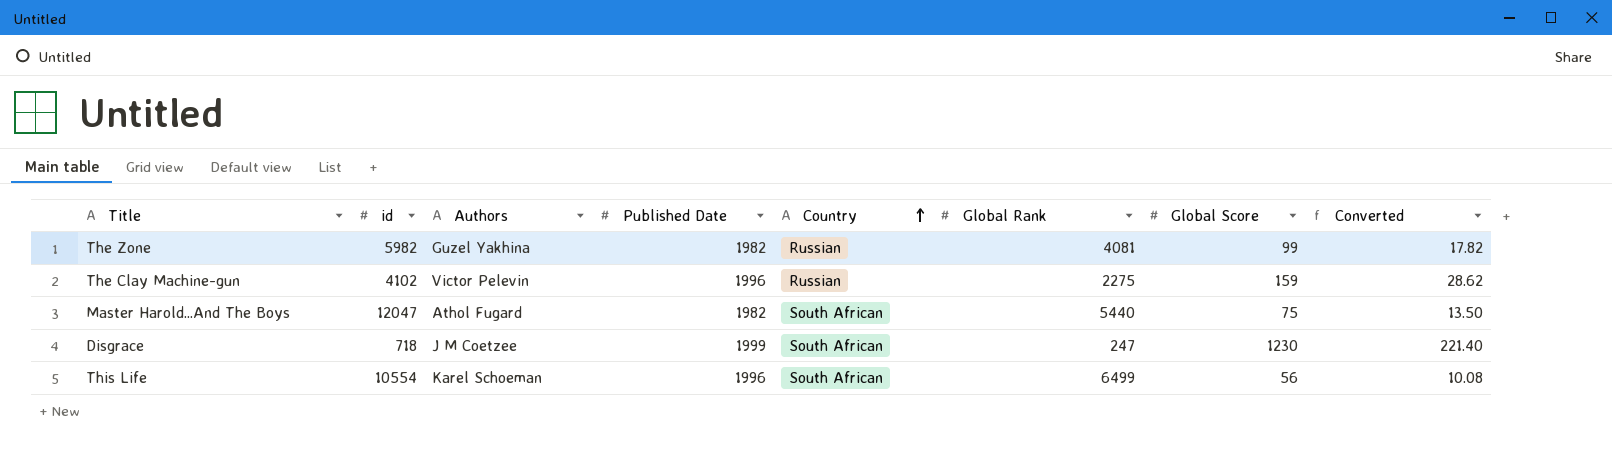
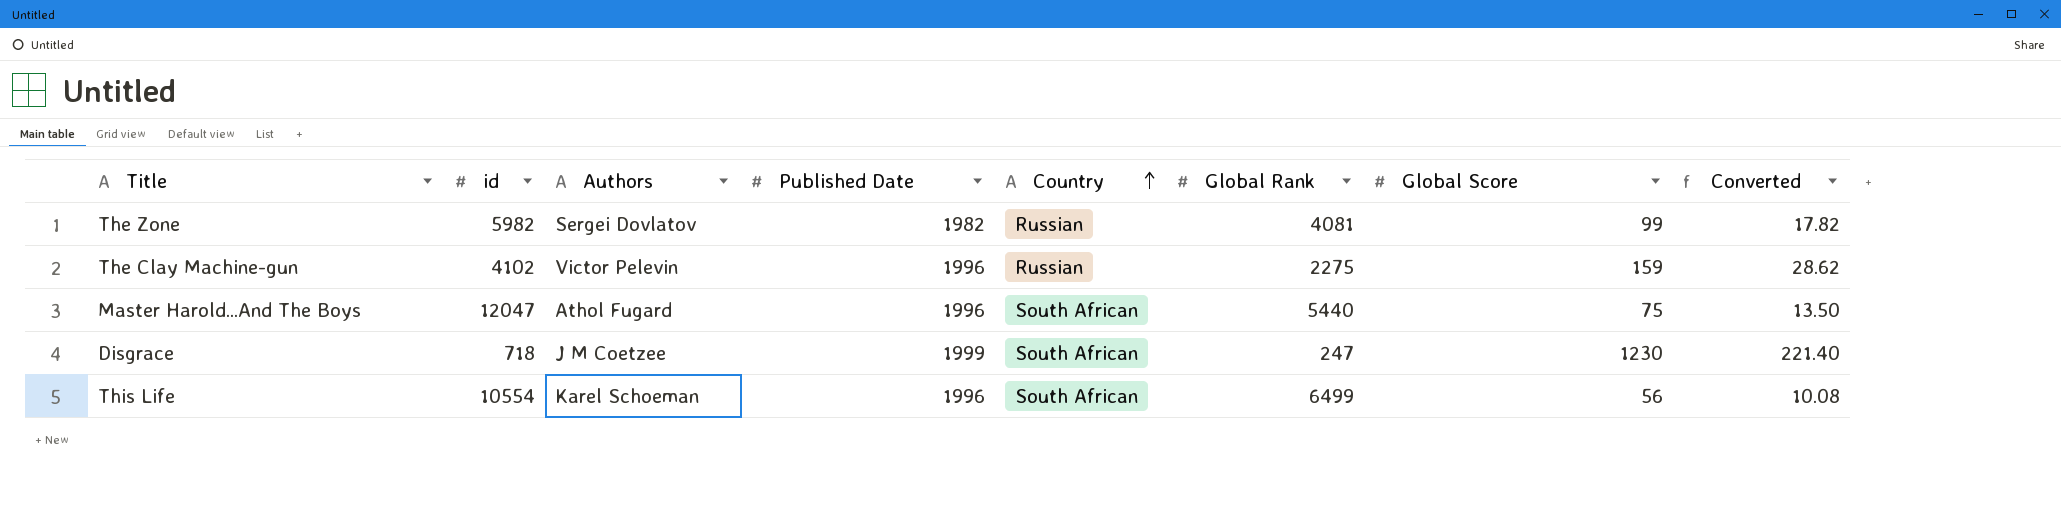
The Zone | Authors: Guzel Yakhina -> Sergei Dovlatov
Master Harold...And The Boys | Published Date: 1982 -> 1996

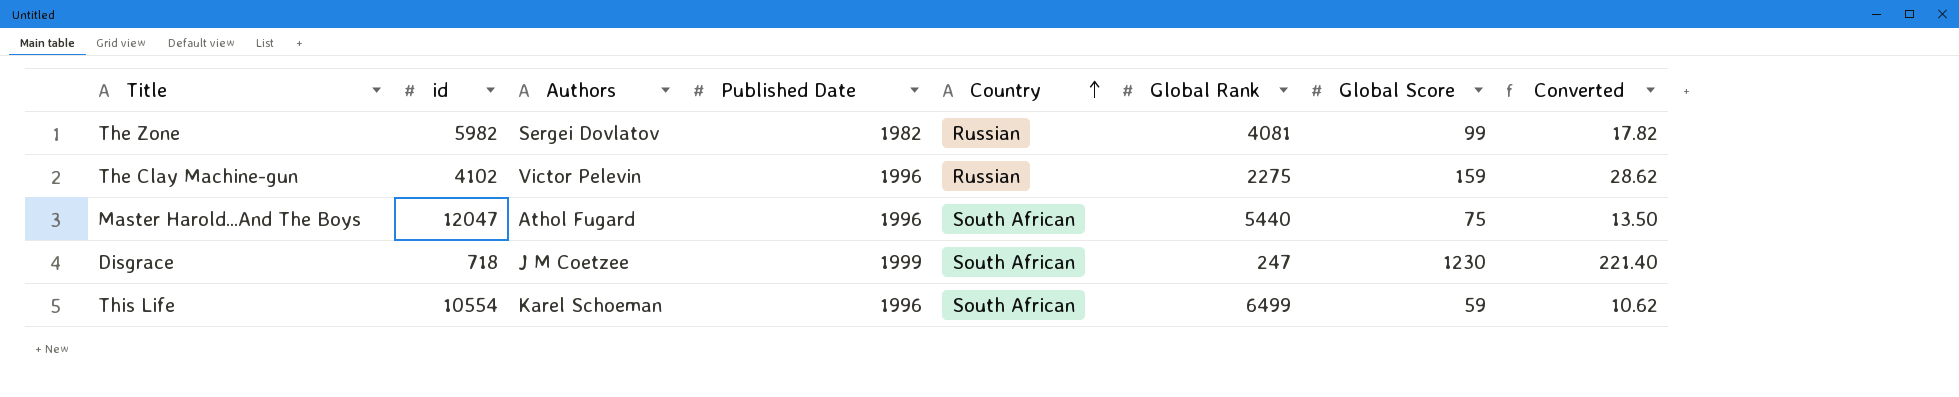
This Life | Global Score: 56 -> 59
This Life | Converted: 10.08 -> 10.62

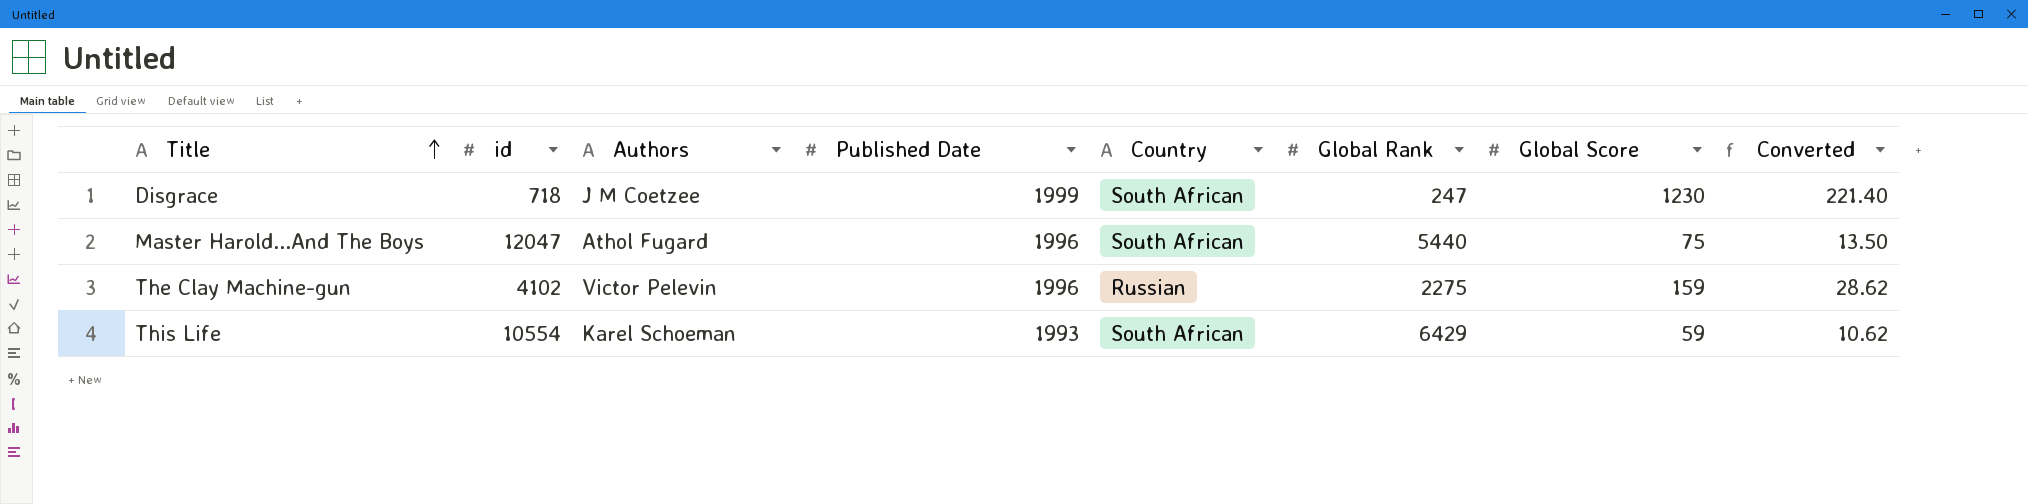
row order: Country ascending -> Title ascending
row The Zone: 5982 | Sergei Dovlatov | 1982 | Russian | 4081 | 99 | 17.82 -> none
This Life | Published Date: 1996 -> 1993
This Life | Global Rank: 6499 -> 6429

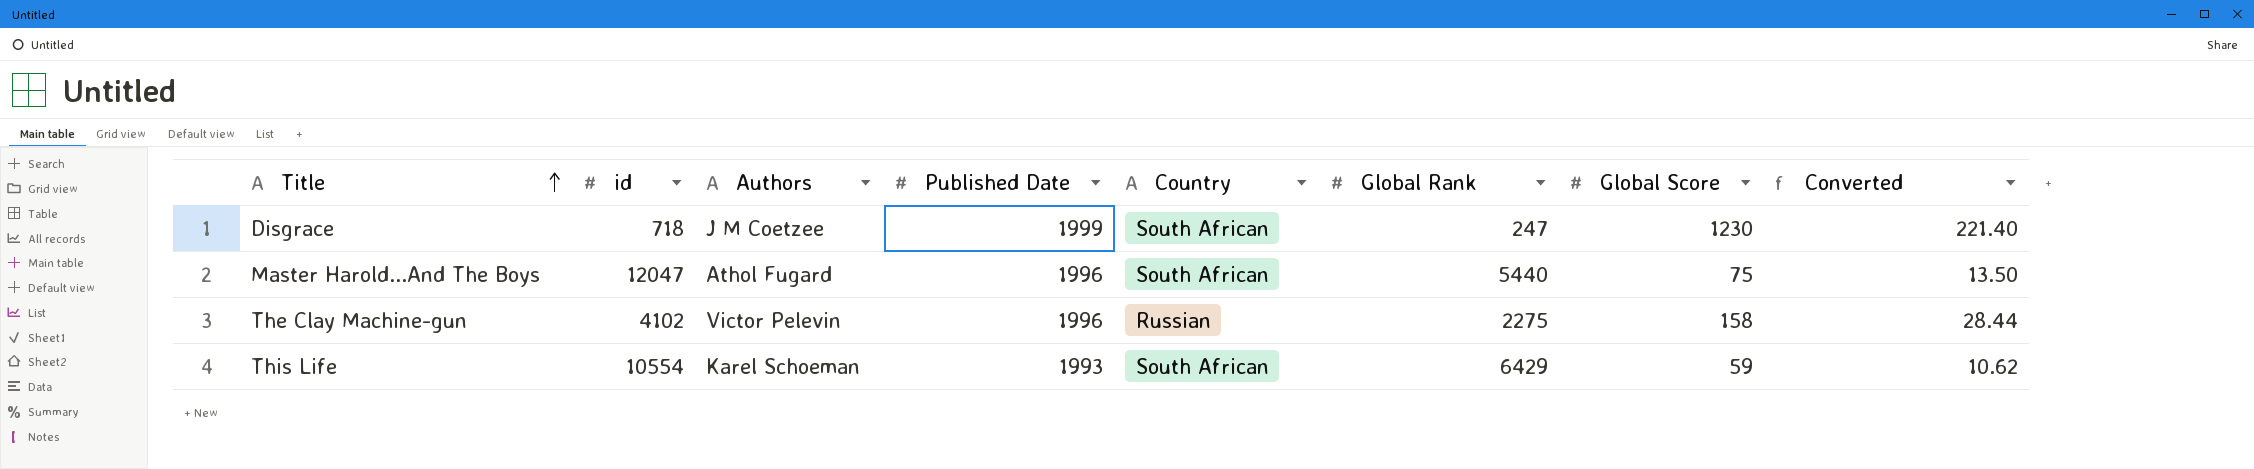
The Clay Machine-gun | Global Score: 159 -> 158
The Clay Machine-gun | Converted: 28.62 -> 28.44

